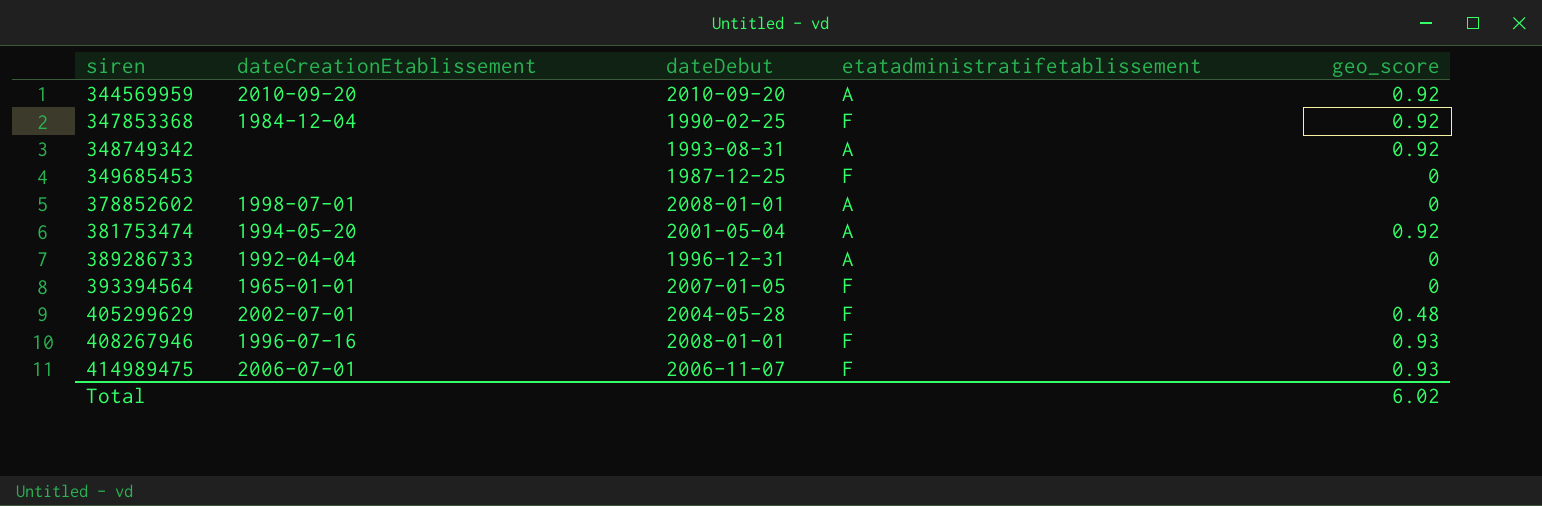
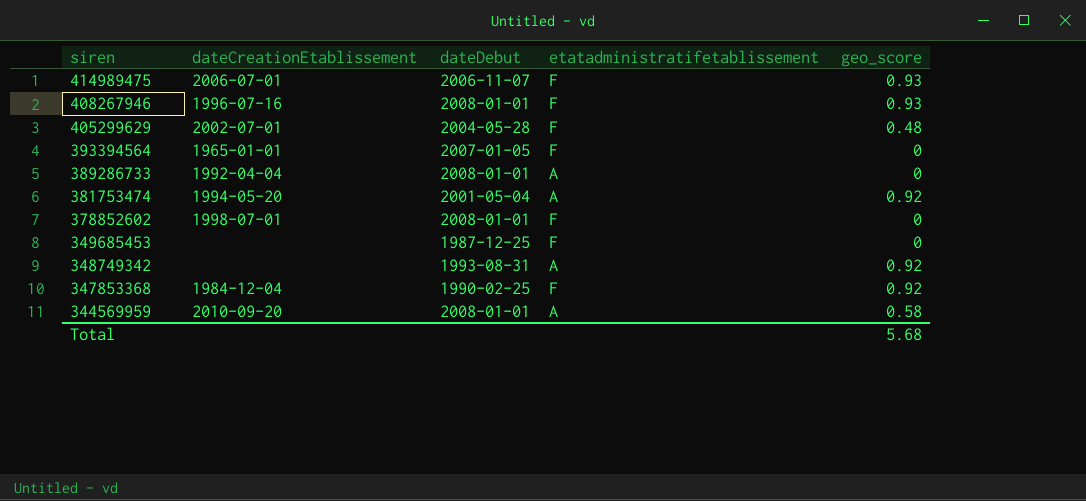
row order: siren ascending -> siren descending
389286733 | dateDebut: 1996-12-31 -> 2008-01-01
378852602 | etatadministratifetablissement: A -> F
344569959 | dateDebut: 2010-09-20 -> 2008-01-01
344569959 | geo_score: 0.92 -> 0.58
Total | geo_score: 6.02 -> 5.68

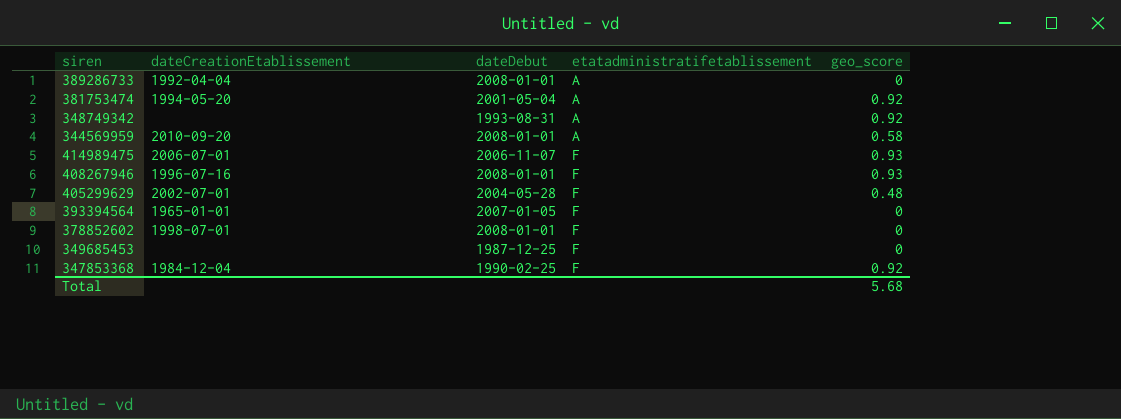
row order: siren descending -> etatadministratifetablissement ascending

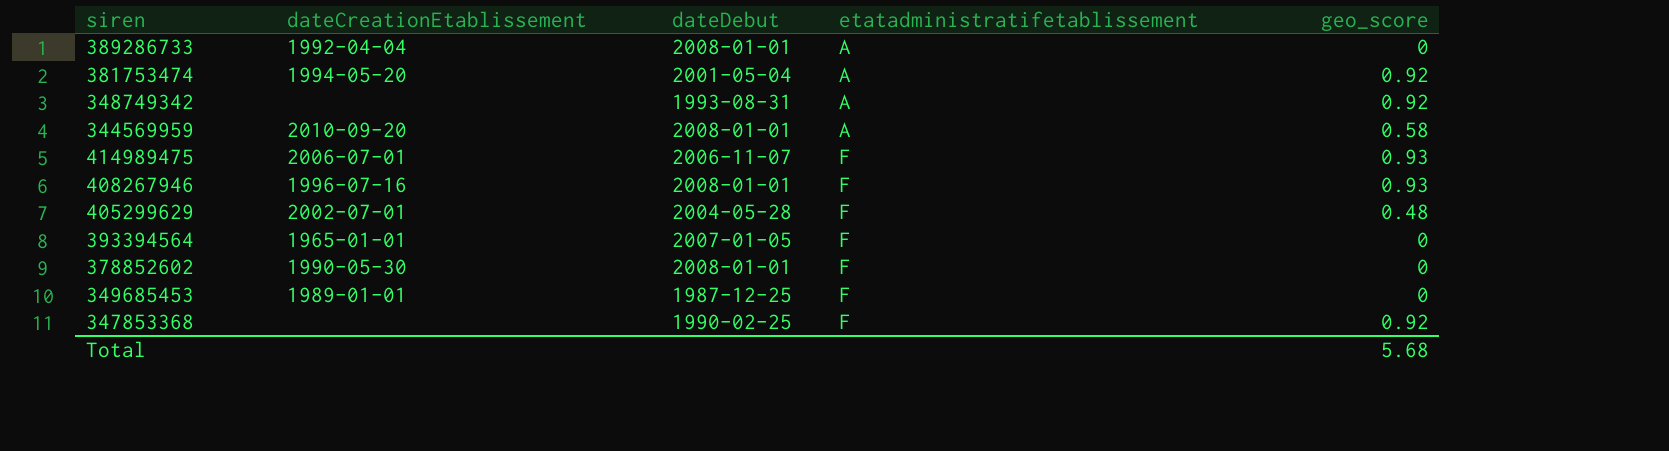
378852602 | dateCreationEtablissement: 1998-07-01 -> 1990-05-30
349685453 | dateCreationEtablissement: none -> 1989-01-01
347853368 | dateCreationEtablissement: 1984-12-04 -> none

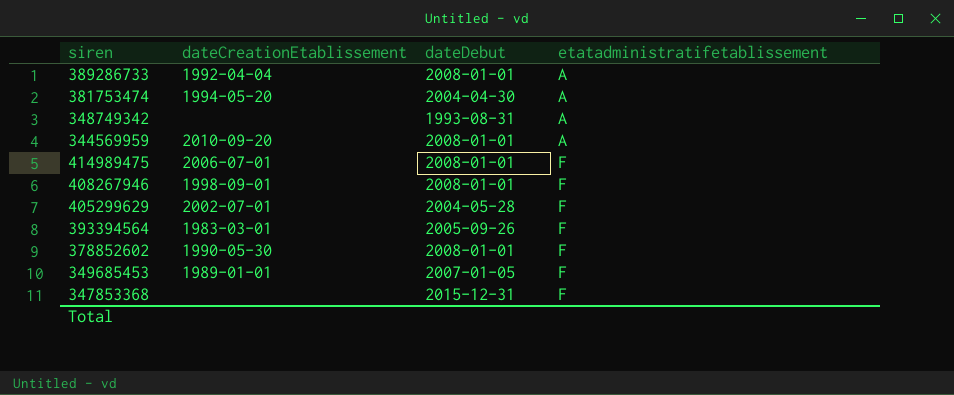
column geo_score | position: 5 -> none
381753474 | dateDebut: 2001-05-04 -> 2004-04-30
414989475 | dateDebut: 2006-11-07 -> 2008-01-01
408267946 | dateCreationEtablissement: 1996-07-16 -> 1998-09-01
393394564 | dateCreationEtablissement: 1965-01-01 -> 1983-03-01
393394564 | dateDebut: 2007-01-05 -> 2005-09-26
349685453 | dateDebut: 1987-12-25 -> 2007-01-05
347853368 | dateDebut: 1990-02-25 -> 2015-12-31

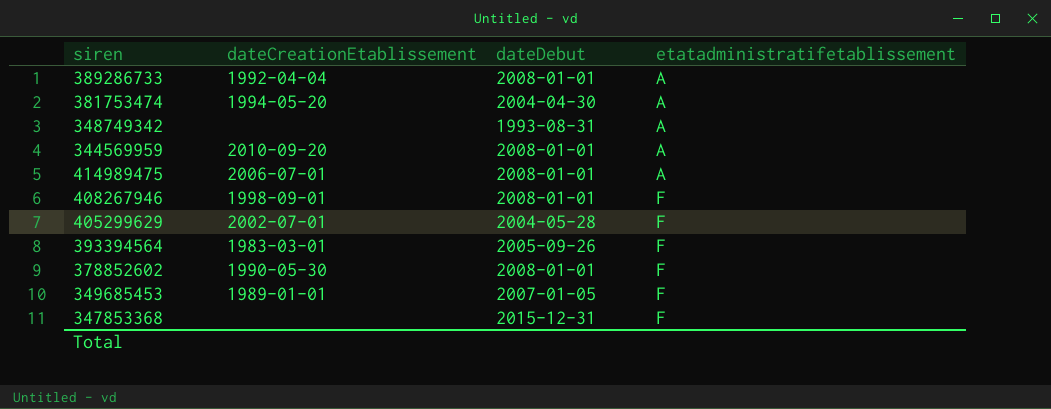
414989475 | etatadministratifetablissement: F -> A

